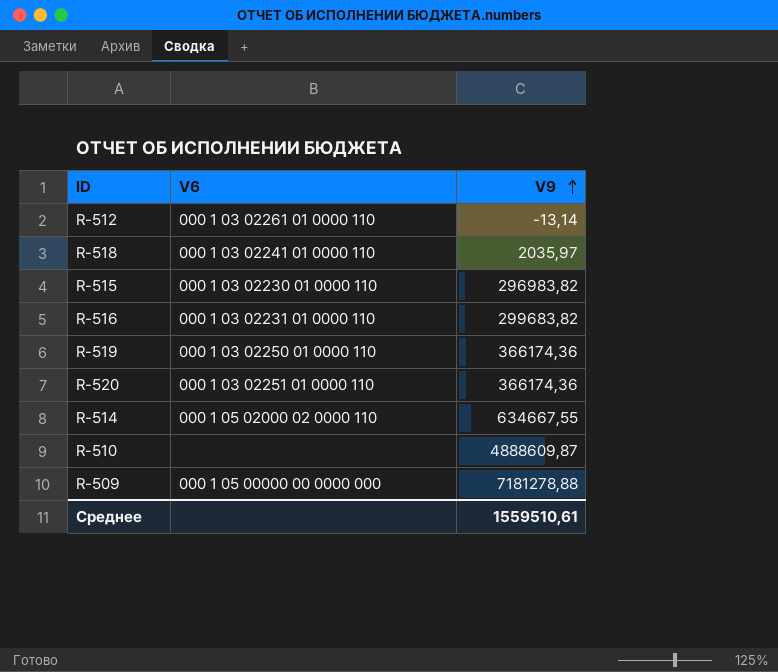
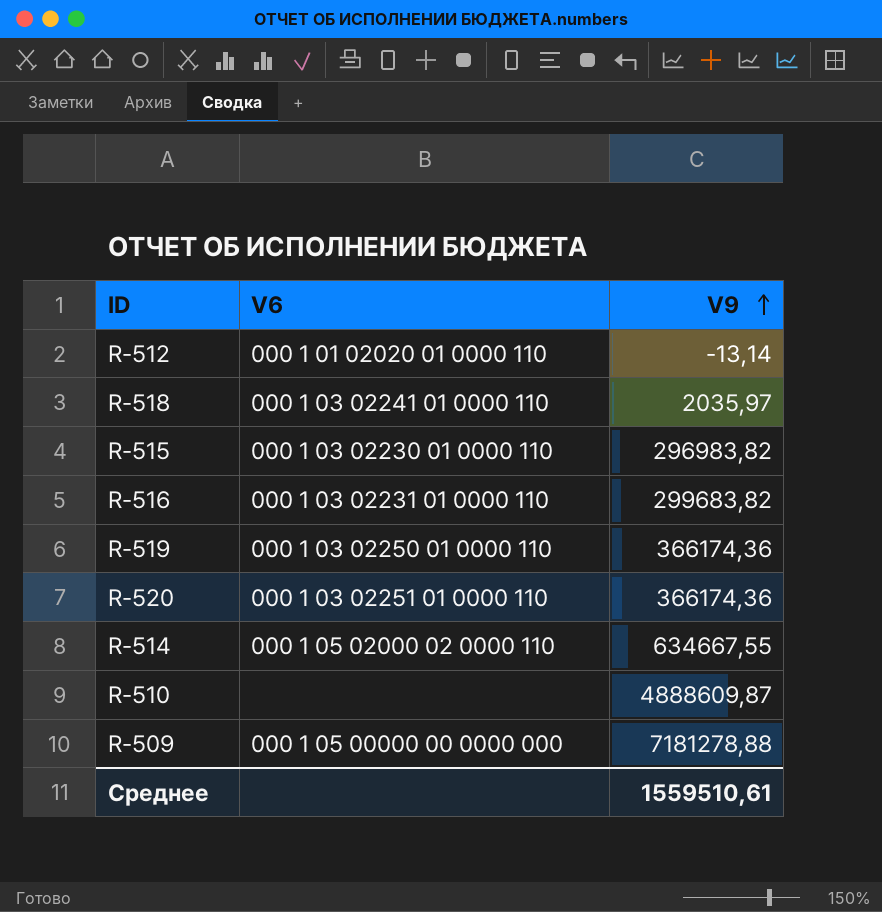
R-512 | V6: 000 1 03 02261 01 0000 110 -> 000 1 01 02020 01 0000 110

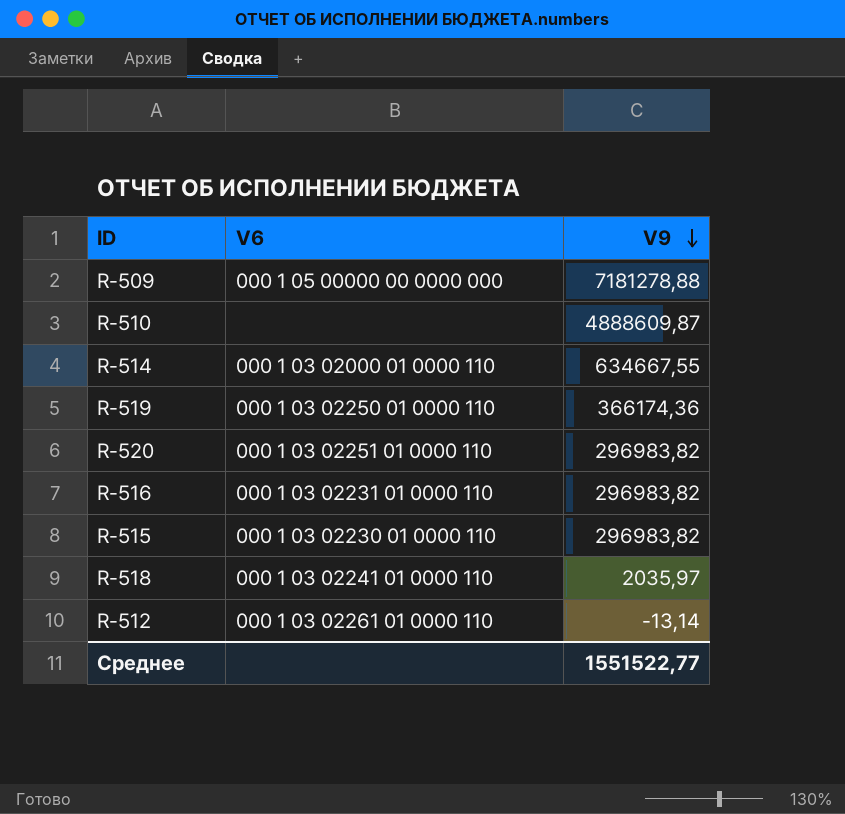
row order: V9 ascending -> V9 descending
R-514 | V6: 000 1 05 02000 02 0000 110 -> 000 1 03 02000 01 0000 110
R-520 | V9: 366174,36 -> 296983,82
R-516 | V9: 299683,82 -> 296983,82
R-512 | V6: 000 1 01 02020 01 0000 110 -> 000 1 03 02261 01 0000 110
Среднее | V9: 1559510,61 -> 1551522,77

